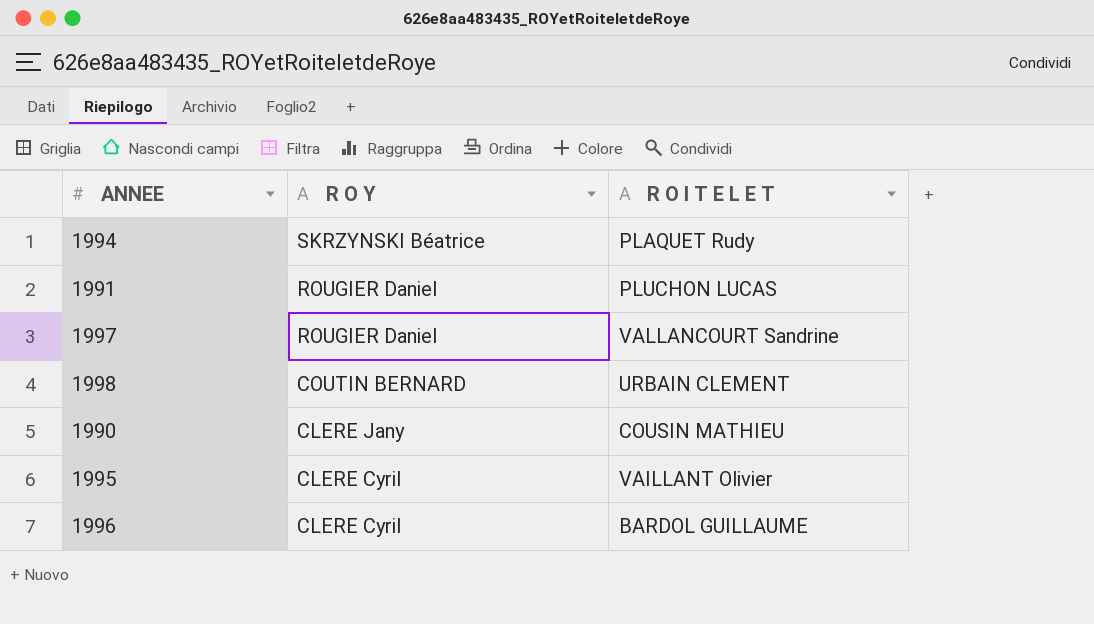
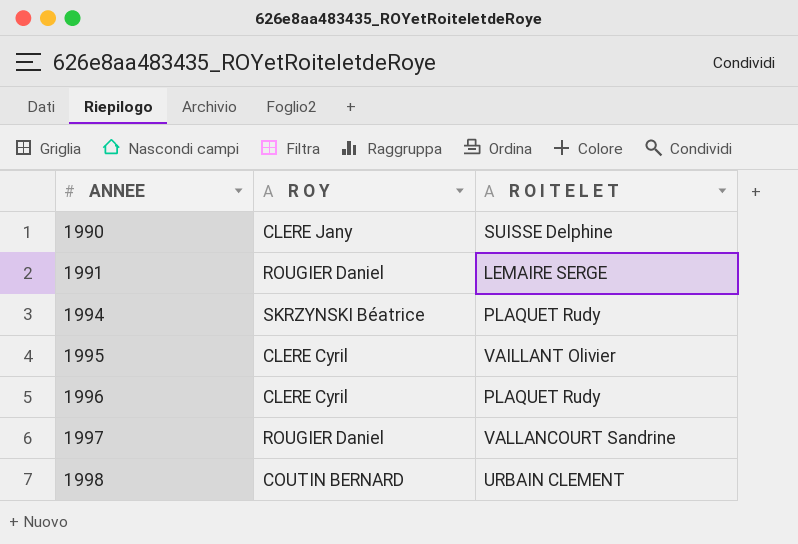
row order: R O Y descending -> ANNEE ascending
1990 | R O I T E L E T: COUSIN MATHIEU -> SUISSE Delphine
1991 | R O I T E L E T: PLUCHON LUCAS -> LEMAIRE SERGE
1996 | R O I T E L E T: BARDOL GUILLAUME -> PLAQUET Rudy

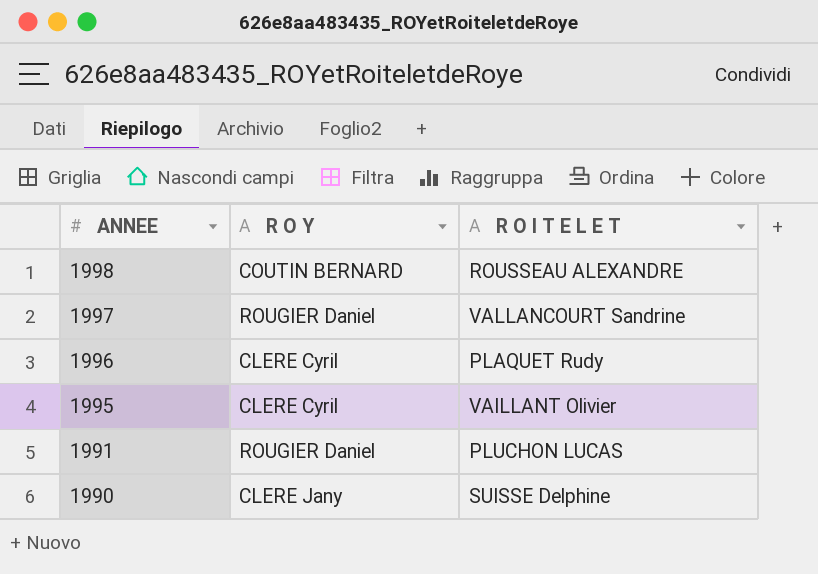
row order: ANNEE ascending -> ANNEE descending
row 1994: SKRZYNSKI Béatrice | PLAQUET Rudy -> none
1998 | R O I T E L E T: URBAIN CLEMENT -> ROUSSEAU ALEXANDRE
1991 | R O I T E L E T: LEMAIRE SERGE -> PLUCHON LUCAS

